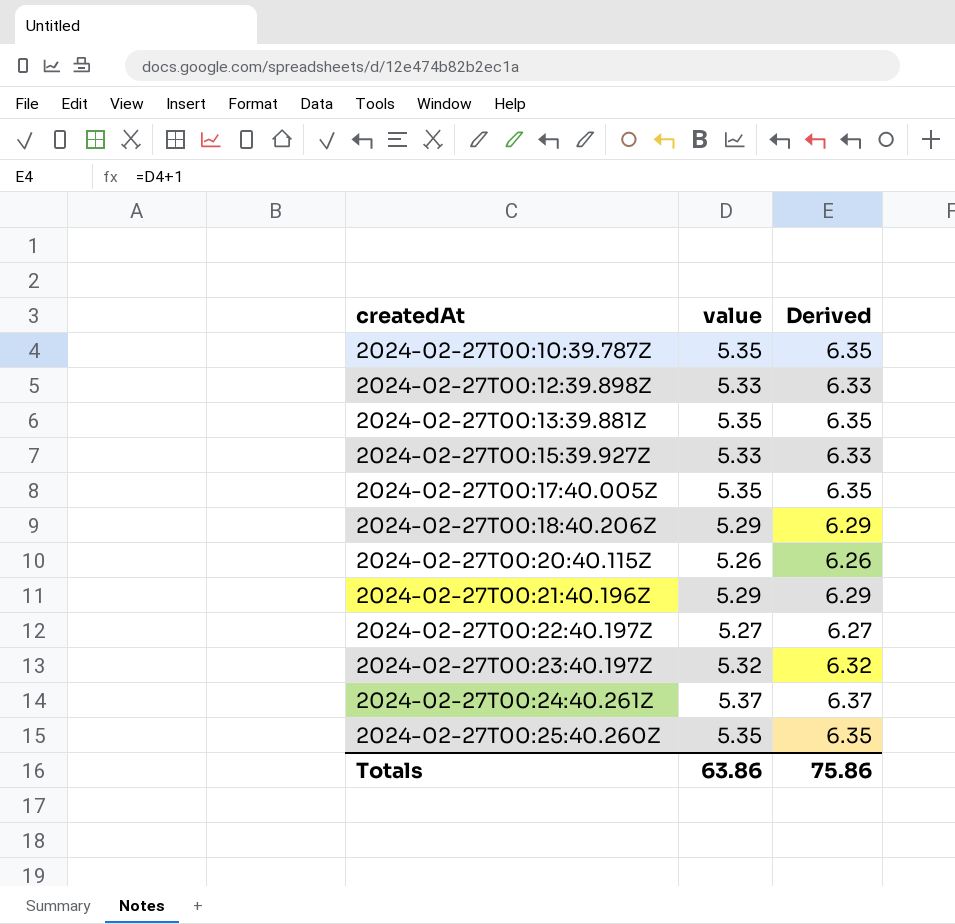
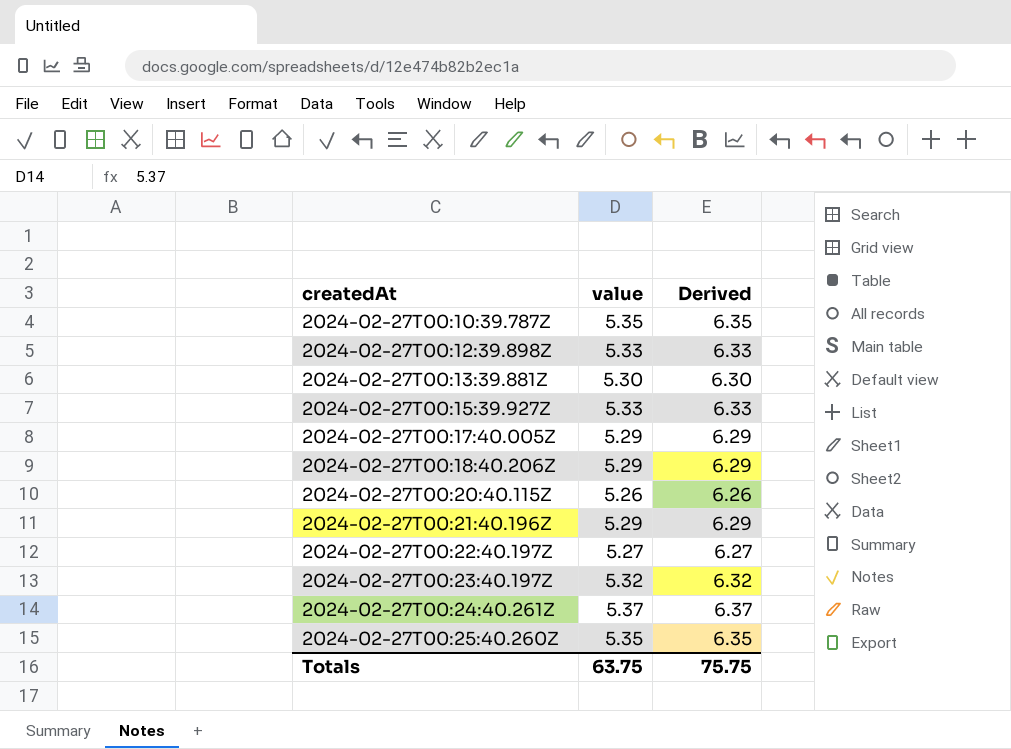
2024-02-27T00:13:39.881Z | value: 5.35 -> 5.30
2024-02-27T00:13:39.881Z | Derived: 6.35 -> 6.30
2024-02-27T00:17:40.005Z | value: 5.35 -> 5.29
2024-02-27T00:17:40.005Z | Derived: 6.35 -> 6.29
Totals | value: 63.86 -> 63.75
Totals | Derived: 75.86 -> 75.75

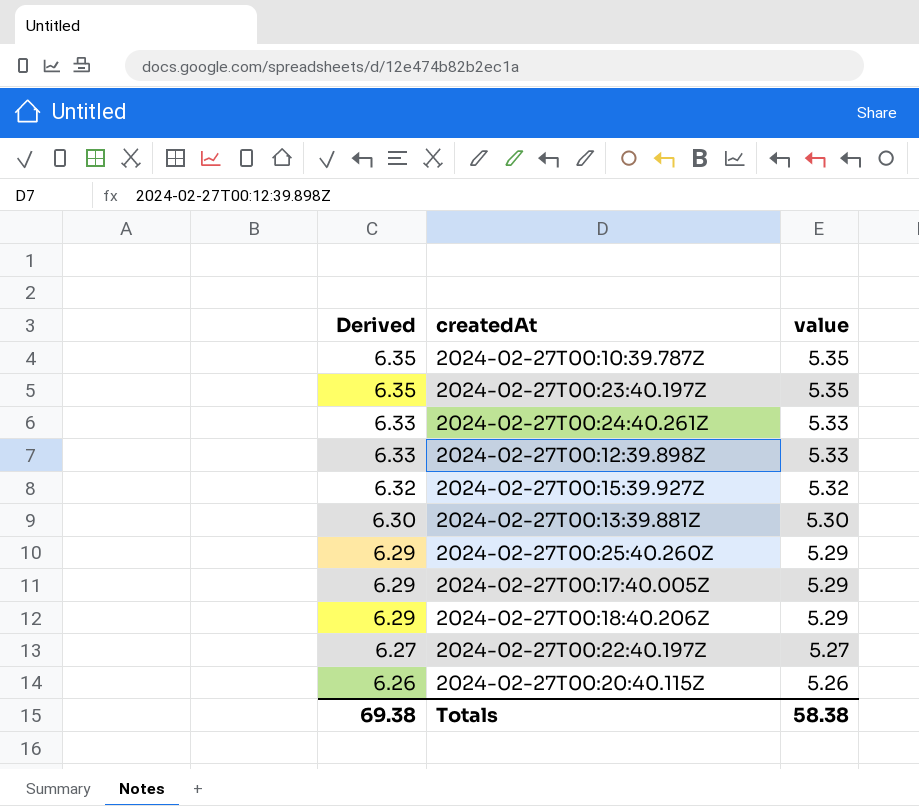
row order: createdAt ascending -> Derived descending
column Derived | position: 3 -> 1
row 2024-02-27T00:21:40.196Z: 5.29 | 6.29 -> none
2024-02-27T00:23:40.197Z | Derived: 6.32 -> 6.35
2024-02-27T00:23:40.197Z | value: 5.32 -> 5.35
2024-02-27T00:24:40.261Z | Derived: 6.37 -> 6.33
2024-02-27T00:24:40.261Z | value: 5.37 -> 5.33
2024-02-27T00:15:39.927Z | Derived: 6.33 -> 6.32
2024-02-27T00:15:39.927Z | value: 5.33 -> 5.32
2024-02-27T00:25:40.260Z | Derived: 6.35 -> 6.29
2024-02-27T00:25:40.260Z | value: 5.35 -> 5.29
Totals | Derived: 75.75 -> 69.38
Totals | value: 63.75 -> 58.38

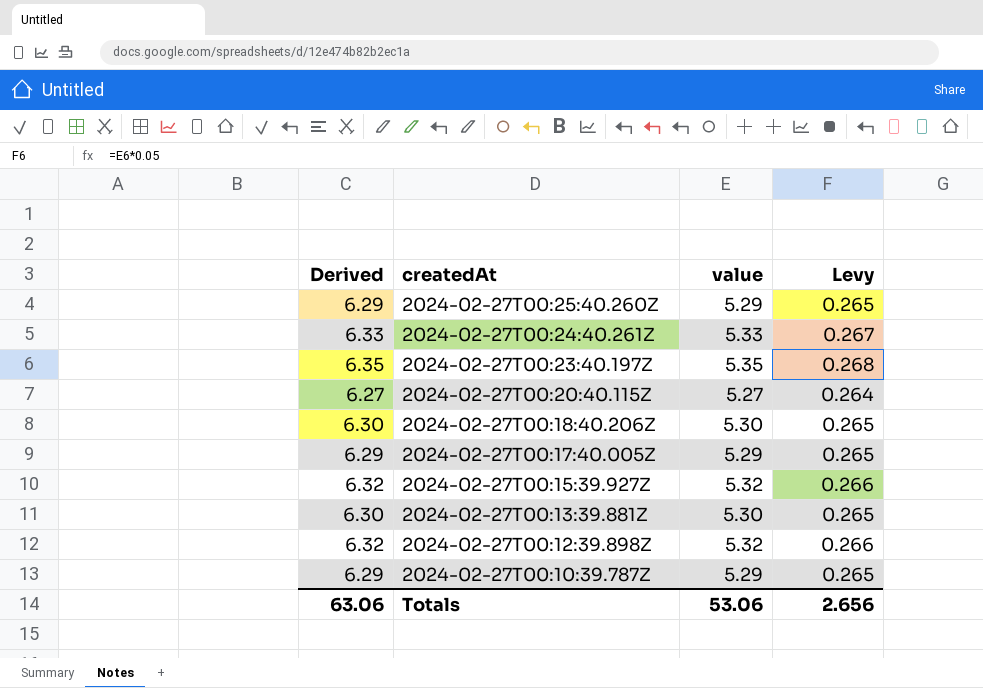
row order: Derived descending -> createdAt descending
column Levy | formula: none -> [value] * 0.05
row 2024-02-27T00:22:40.197Z: 6.27 | 5.27 -> none
2024-02-27T00:20:40.115Z | Derived: 6.26 -> 6.27
2024-02-27T00:20:40.115Z | value: 5.26 -> 5.27
2024-02-27T00:18:40.206Z | Derived: 6.29 -> 6.30
2024-02-27T00:18:40.206Z | value: 5.29 -> 5.30
2024-02-27T00:12:39.898Z | Derived: 6.33 -> 6.32
2024-02-27T00:12:39.898Z | value: 5.33 -> 5.32
2024-02-27T00:10:39.787Z | Derived: 6.35 -> 6.29
2024-02-27T00:10:39.787Z | value: 5.35 -> 5.29
Totals | Derived: 69.38 -> 63.06
Totals | value: 58.38 -> 53.06

